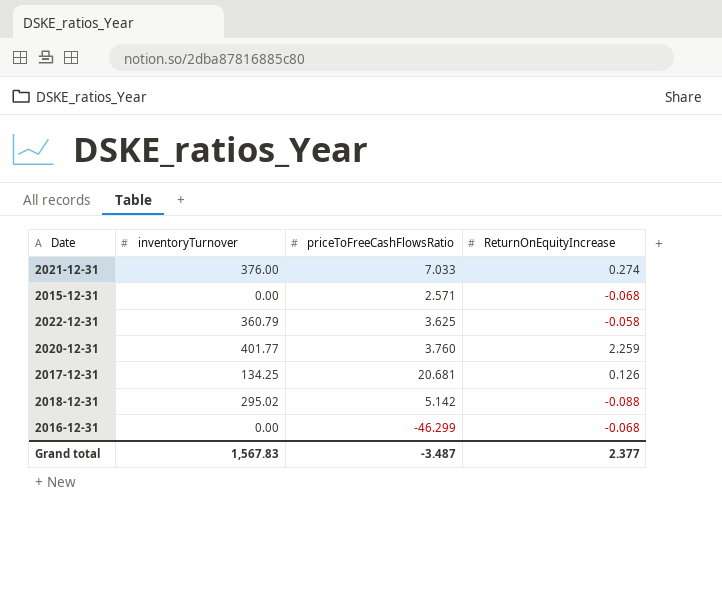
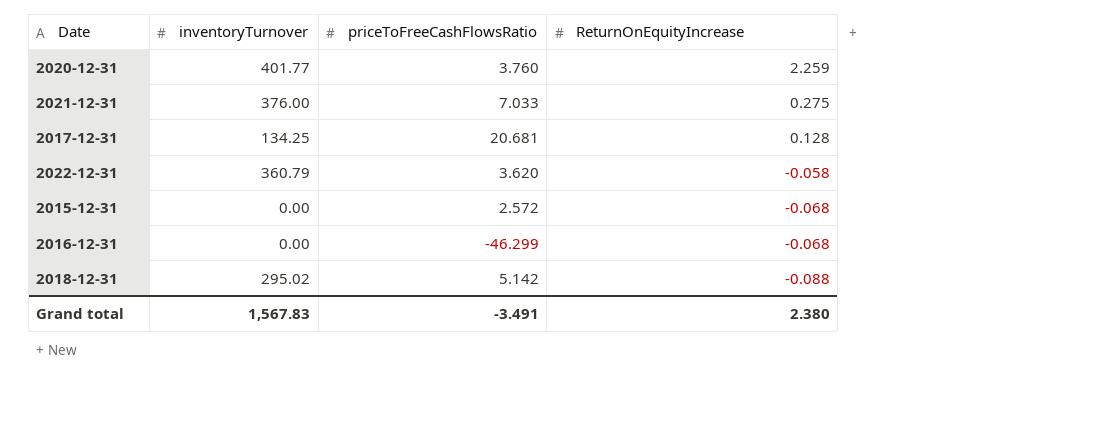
row order: none -> ReturnOnEquityIncrease descending
2021-12-31 | ReturnOnEquityIncrease: 0.274 -> 0.275
2017-12-31 | ReturnOnEquityIncrease: 0.126 -> 0.128
2022-12-31 | priceToFreeCashFlowsRatio: 3.625 -> 3.620
2015-12-31 | priceToFreeCashFlowsRatio: 2.571 -> 2.572
Grand total | priceToFreeCashFlowsRatio: -3.487 -> -3.491
Grand total | ReturnOnEquityIncrease: 2.377 -> 2.380

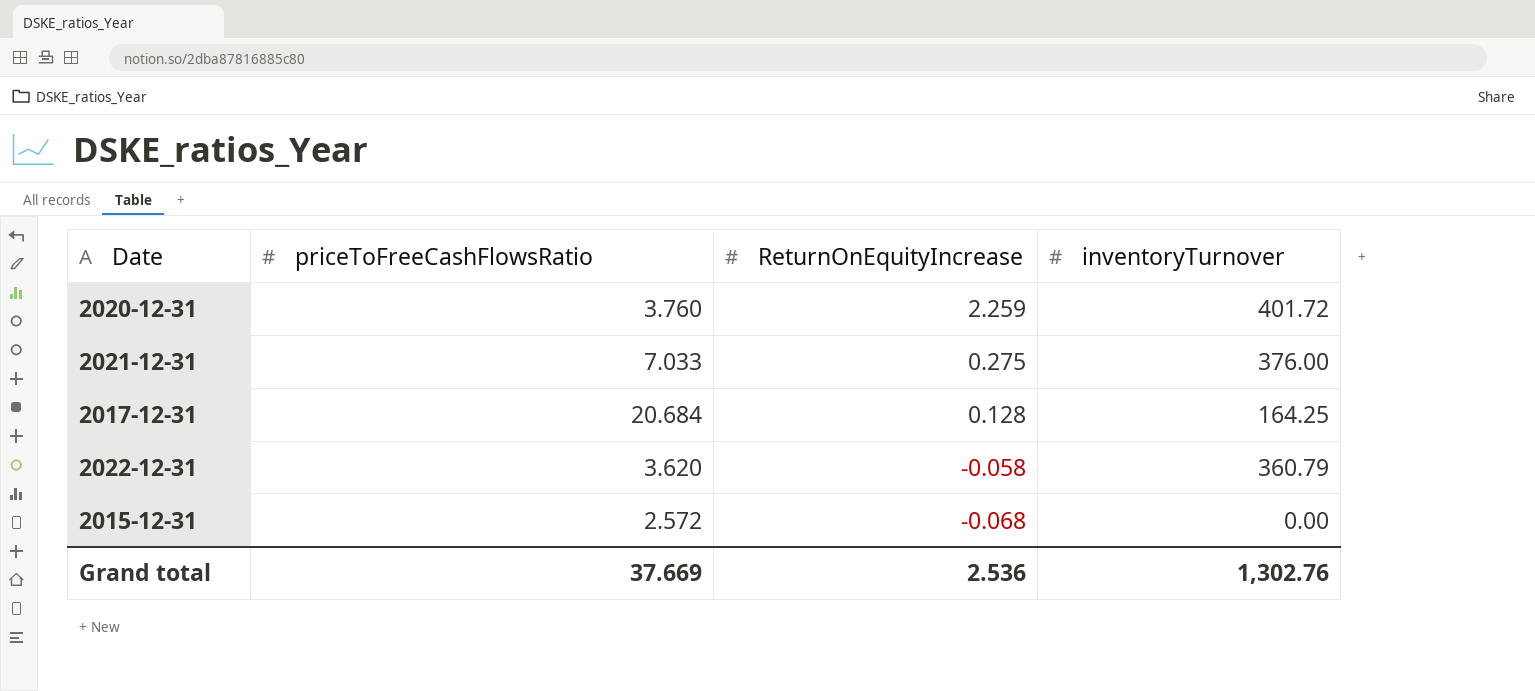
column inventoryTurnover | position: 2 -> 4
row 2016-12-31: 0.00 | -46.299 | -0.068 -> none
row 2018-12-31: 295.02 | 5.142 | -0.088 -> none
2020-12-31 | inventoryTurnover: 401.77 -> 401.72
2017-12-31 | priceToFreeCashFlowsRatio: 20.681 -> 20.684
2017-12-31 | inventoryTurnover: 134.25 -> 164.25
Grand total | priceToFreeCashFlowsRatio: -3.491 -> 37.669
Grand total | ReturnOnEquityIncrease: 2.380 -> 2.536
Grand total | inventoryTurnover: 1,567.83 -> 1,302.76

